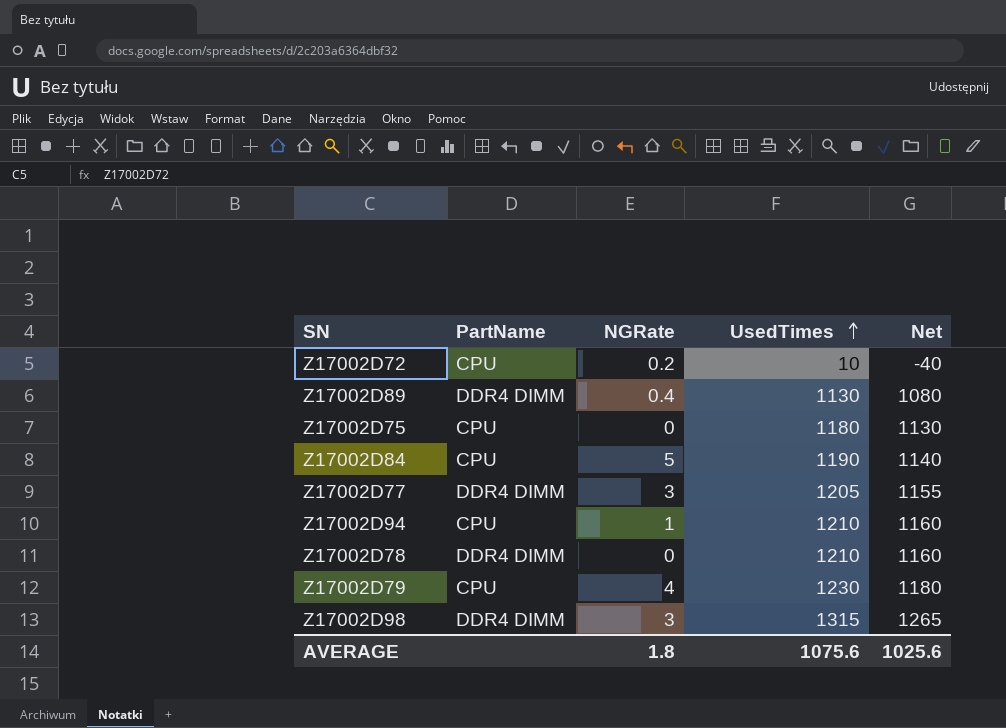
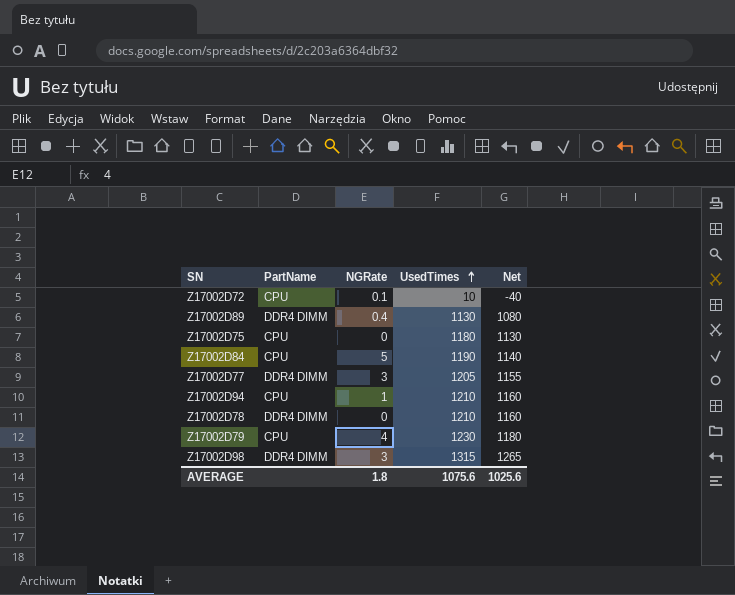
Z17002D72 | NGRate: 0.2 -> 0.1

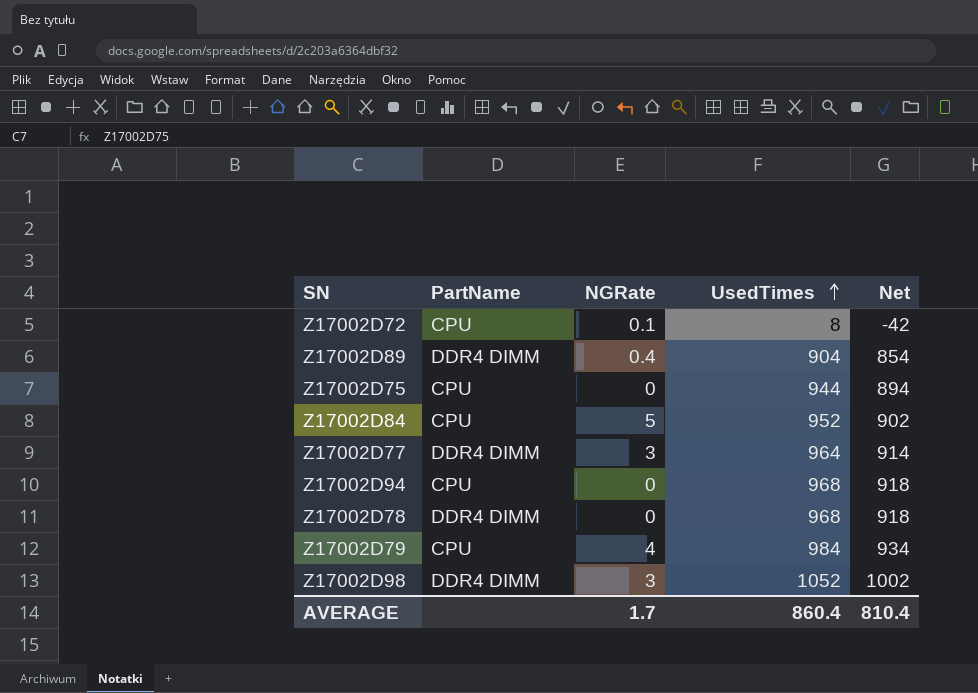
Z17002D72 | UsedTimes: 10 -> 8
Z17002D72 | Net: -40 -> -42
Z17002D89 | UsedTimes: 1130 -> 904
Z17002D89 | Net: 1080 -> 854
Z17002D75 | UsedTimes: 1180 -> 944
Z17002D75 | Net: 1130 -> 894
Z17002D84 | UsedTimes: 1190 -> 952
Z17002D84 | Net: 1140 -> 902
Z17002D77 | UsedTimes: 1205 -> 964
Z17002D77 | Net: 1155 -> 914
Z17002D94 | NGRate: 1 -> 0
Z17002D94 | UsedTimes: 1210 -> 968
Z17002D94 | Net: 1160 -> 918
Z17002D78 | UsedTimes: 1210 -> 968
Z17002D78 | Net: 1160 -> 918
Z17002D79 | UsedTimes: 1230 -> 984
Z17002D79 | Net: 1180 -> 934
Z17002D98 | UsedTimes: 1315 -> 1052
Z17002D98 | Net: 1265 -> 1002
AVERAGE | NGRate: 1.8 -> 1.7
AVERAGE | UsedTimes: 1075.6 -> 860.4
AVERAGE | Net: 1025.6 -> 810.4

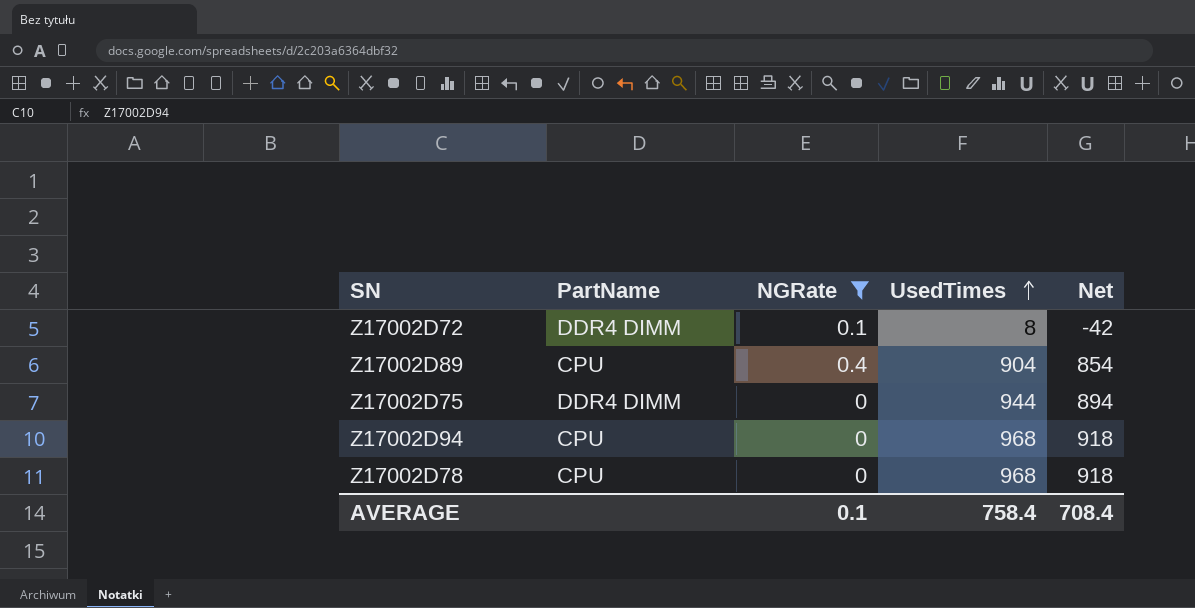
filter: none -> NGRate <= 0.4
Z17002D72 | PartName: CPU -> DDR4 DIMM
Z17002D89 | PartName: DDR4 DIMM -> CPU
Z17002D75 | PartName: CPU -> DDR4 DIMM
Z17002D78 | PartName: DDR4 DIMM -> CPU
AVERAGE | NGRate: 1.7 -> 0.1
AVERAGE | UsedTimes: 860.4 -> 758.4
AVERAGE | Net: 810.4 -> 708.4

